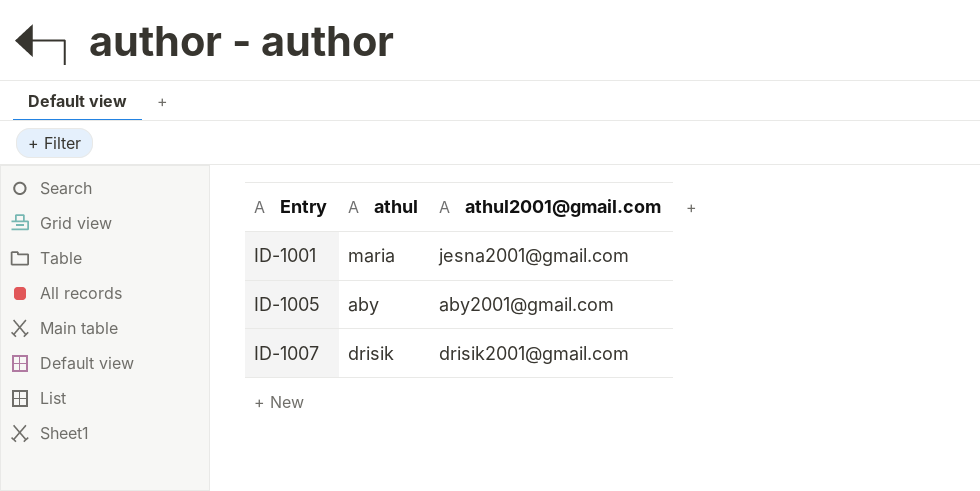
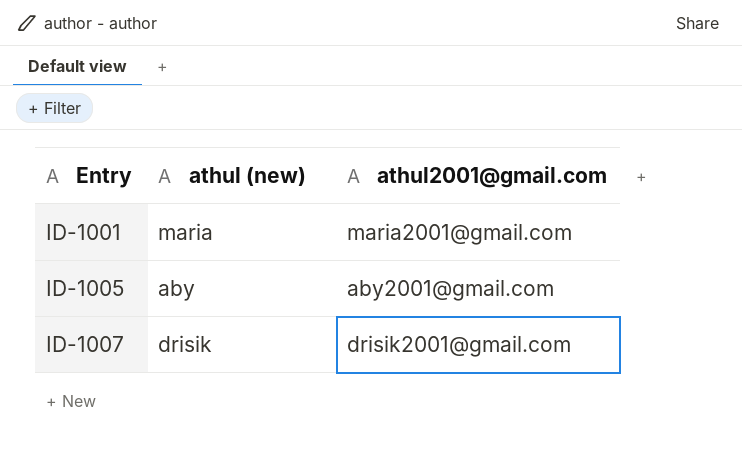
column name: athul -> athul (new)
ID-1001 | athul2001@gmail.com: jesna2001@gmail.com -> maria2001@gmail.com

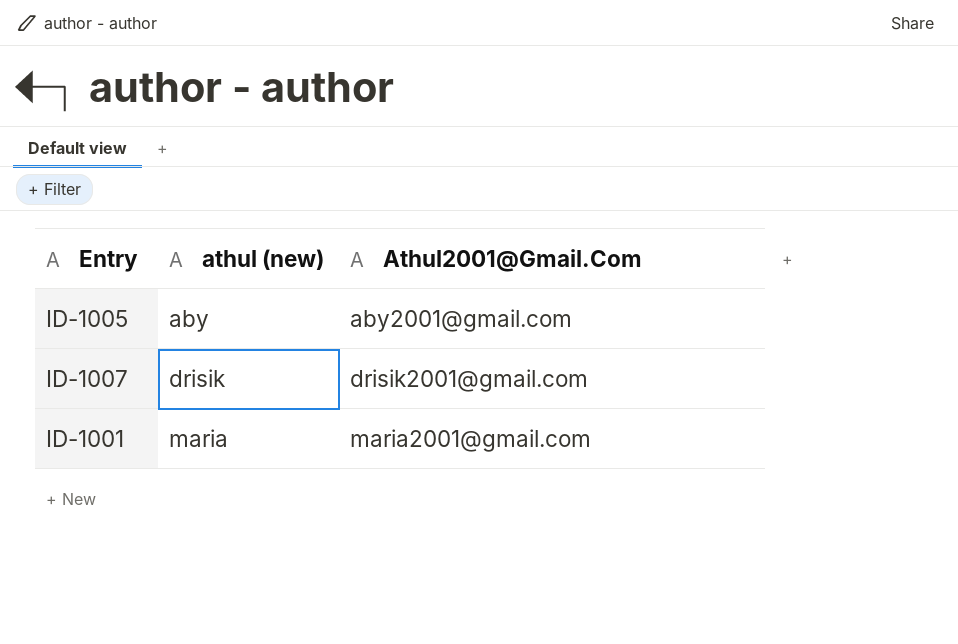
row order: Entry ascending -> athul (new) ascending
column name: athul2001@gmail.com -> Athul2001@Gmail.Com

